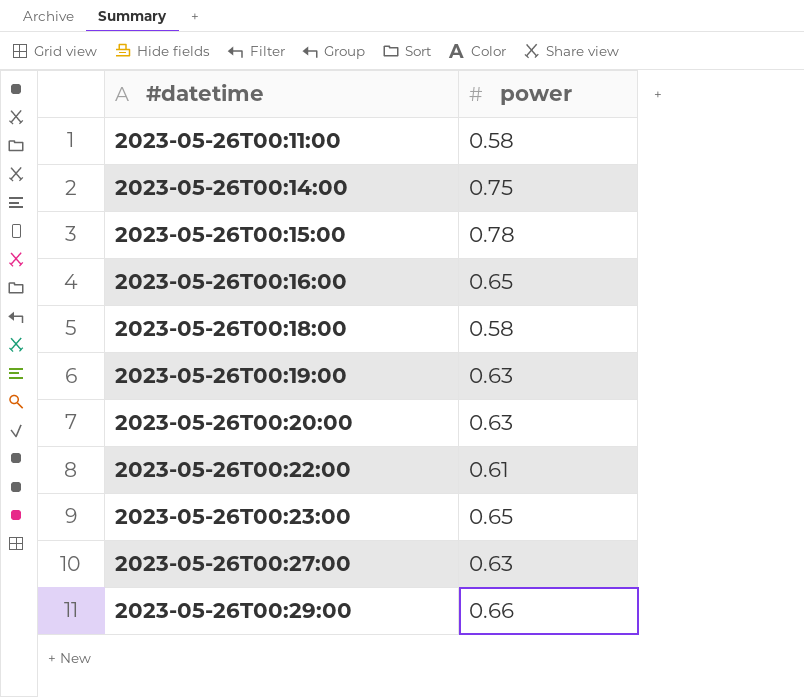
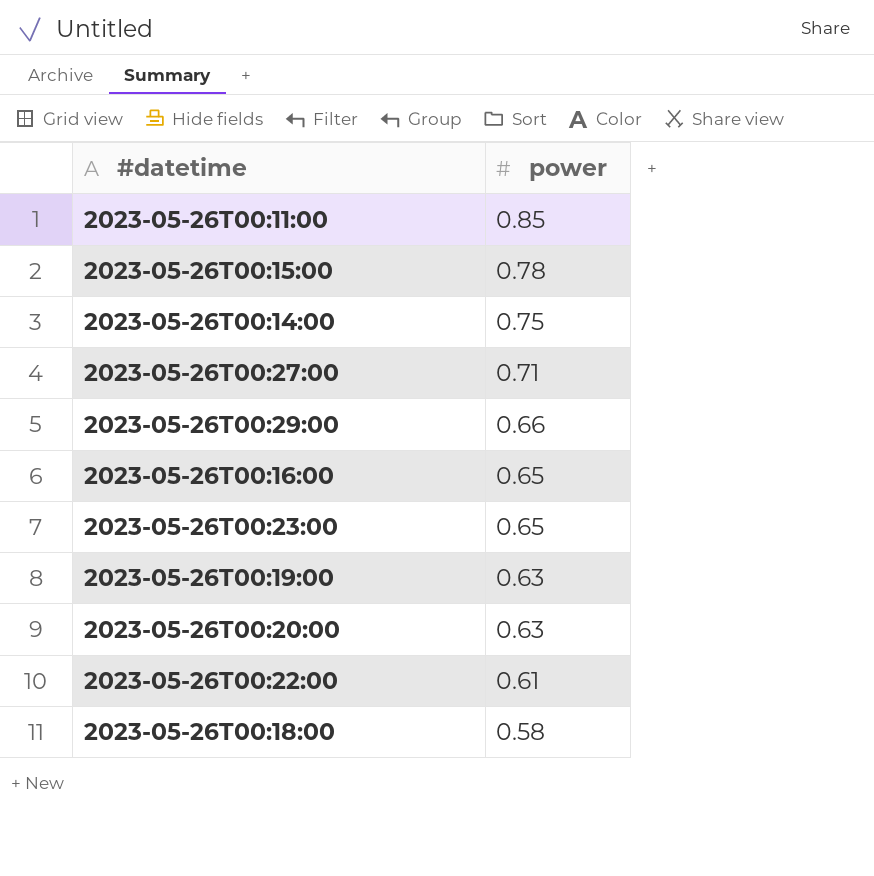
row order: #datetime ascending -> power descending
2023-05-26T00:11:00 | power: 0.58 -> 0.85
2023-05-26T00:27:00 | power: 0.63 -> 0.71

